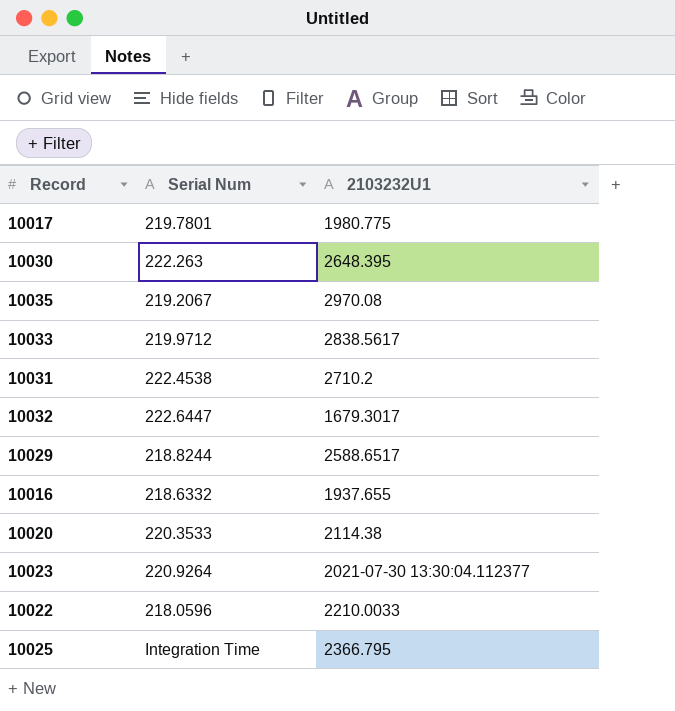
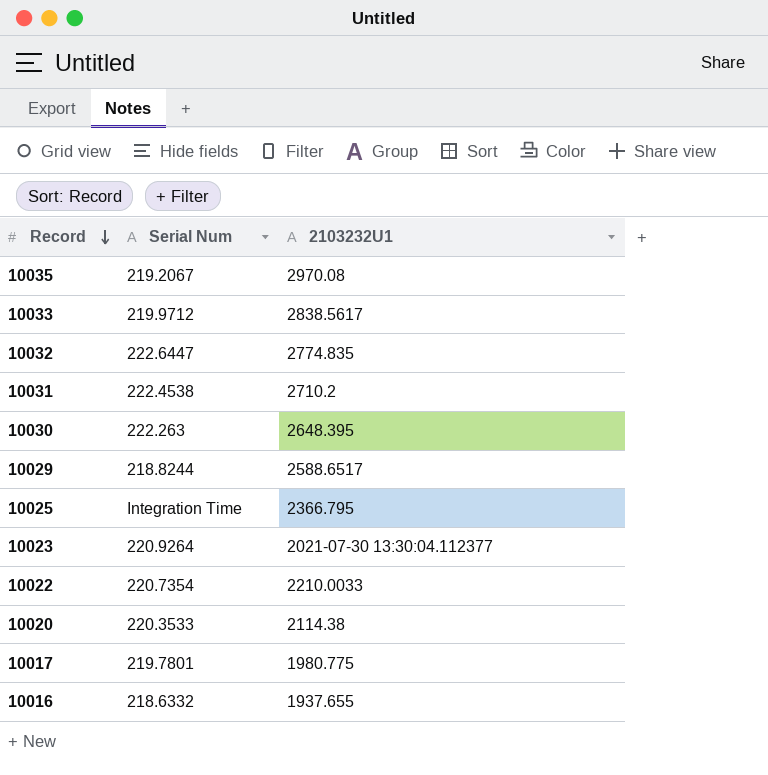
row order: none -> Record descending
10032 | 2103232U1: 1679.3017 -> 2774.835
10022 | Serial Num: 218.0596 -> 220.7354

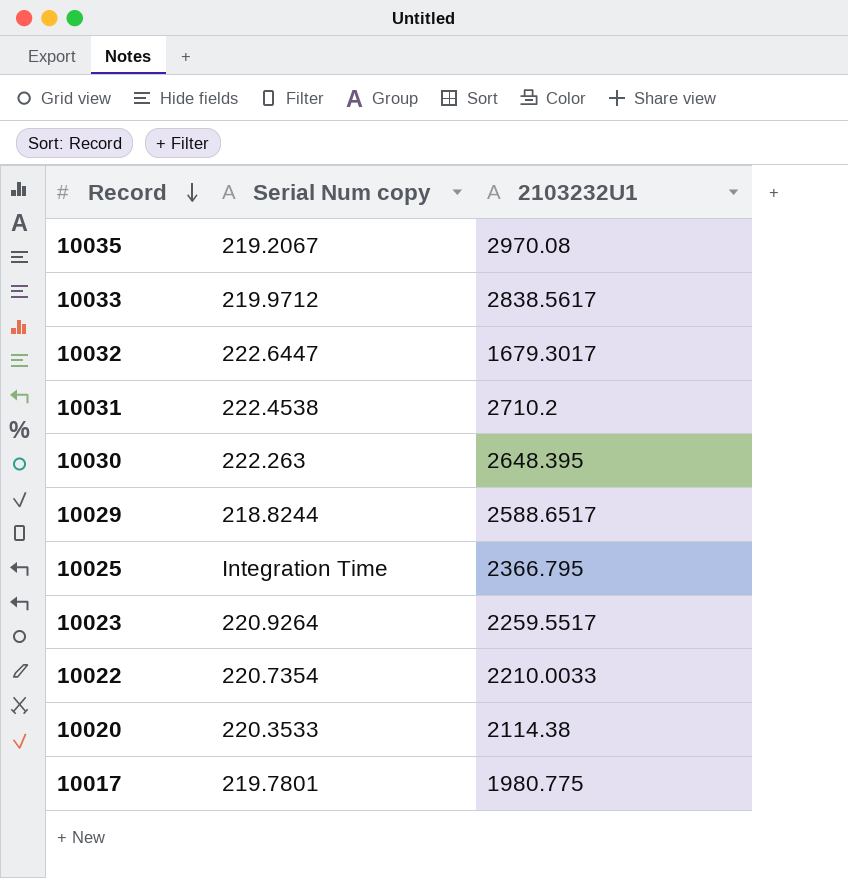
column name: Serial Num -> Serial Num copy
row 10016: 218.6332 | 1937.655 -> none
10032 | 2103232U1: 2774.835 -> 1679.3017
10023 | 2103232U1: 2021-07-30 13:30:04.112377 -> 2259.5517

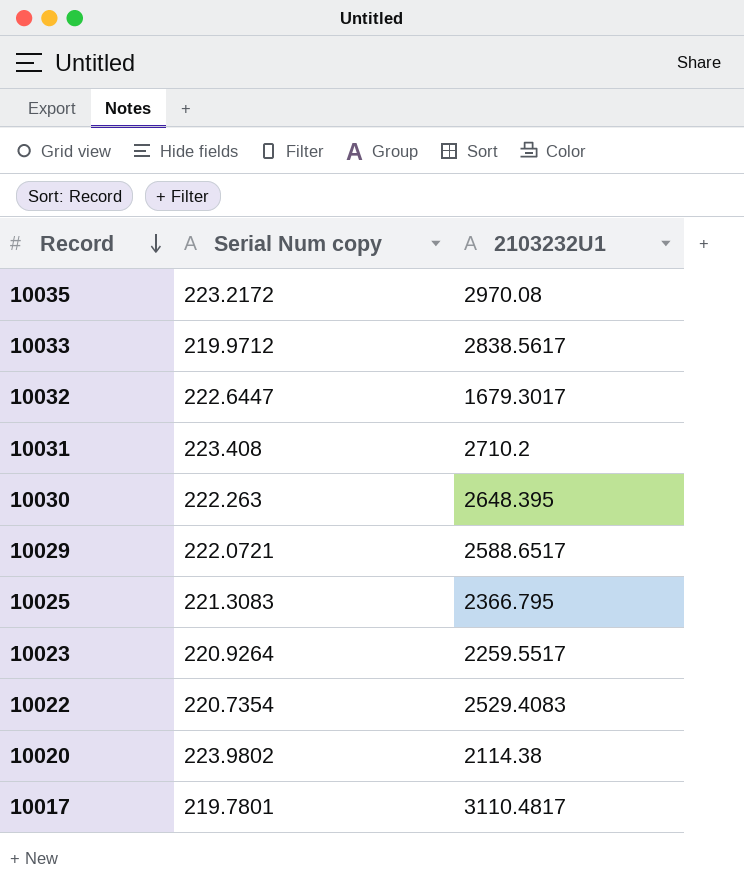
10035 | Serial Num copy: 219.2067 -> 223.2172
10031 | Serial Num copy: 222.4538 -> 223.408
10029 | Serial Num copy: 218.8244 -> 222.0721
10025 | Serial Num copy: Integration Time -> 221.3083
10022 | 2103232U1: 2210.0033 -> 2529.4083
10020 | Serial Num copy: 220.3533 -> 223.9802
10017 | 2103232U1: 1980.775 -> 3110.4817

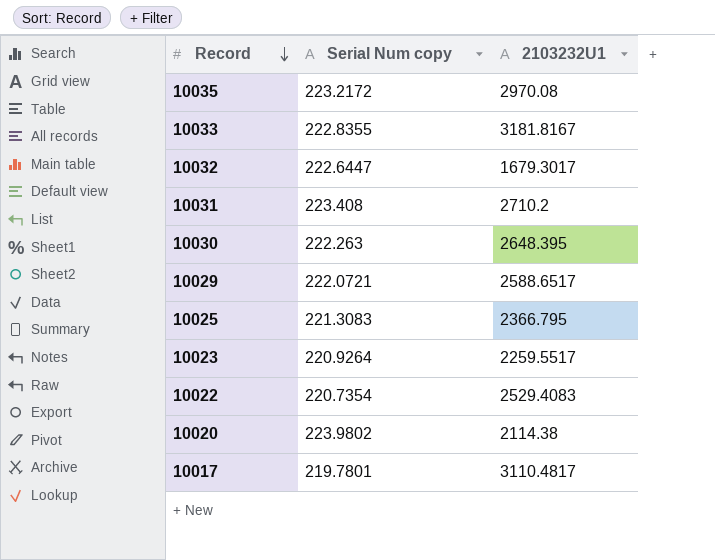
10033 | Serial Num copy: 219.9712 -> 222.8355
10033 | 2103232U1: 2838.5617 -> 3181.8167

